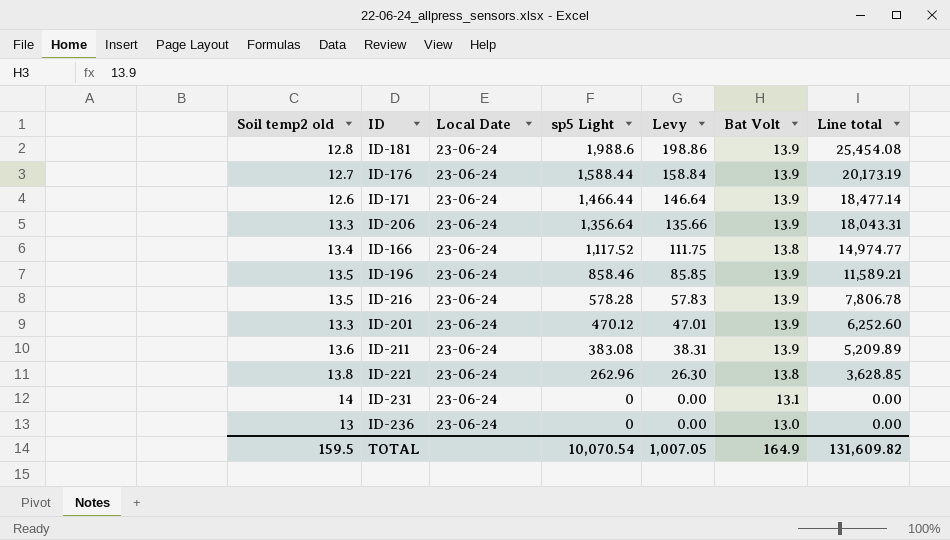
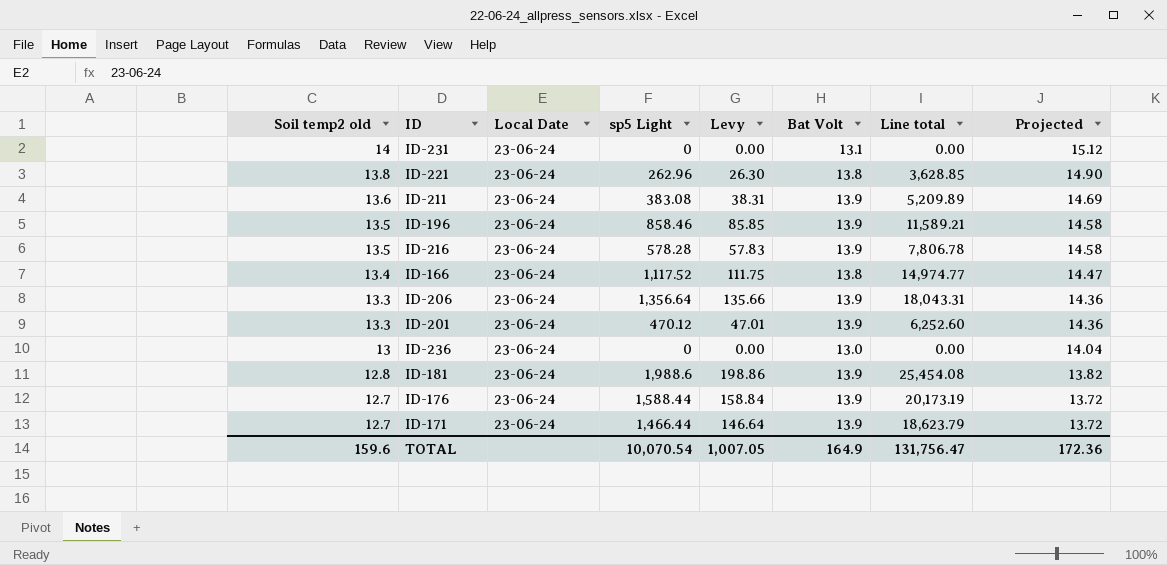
row order: sp5 Light descending -> Soil temp2 old descending
column Projected | formula: none -> [Soil temp2 old] * 1.08
ID-171 | Soil temp2 old: 12.6 -> 12.7
ID-171 | Line total: 18,477.14 -> 18,623.79
TOTAL | Soil temp2 old: 159.5 -> 159.6
TOTAL | Line total: 131,609.82 -> 131,756.47

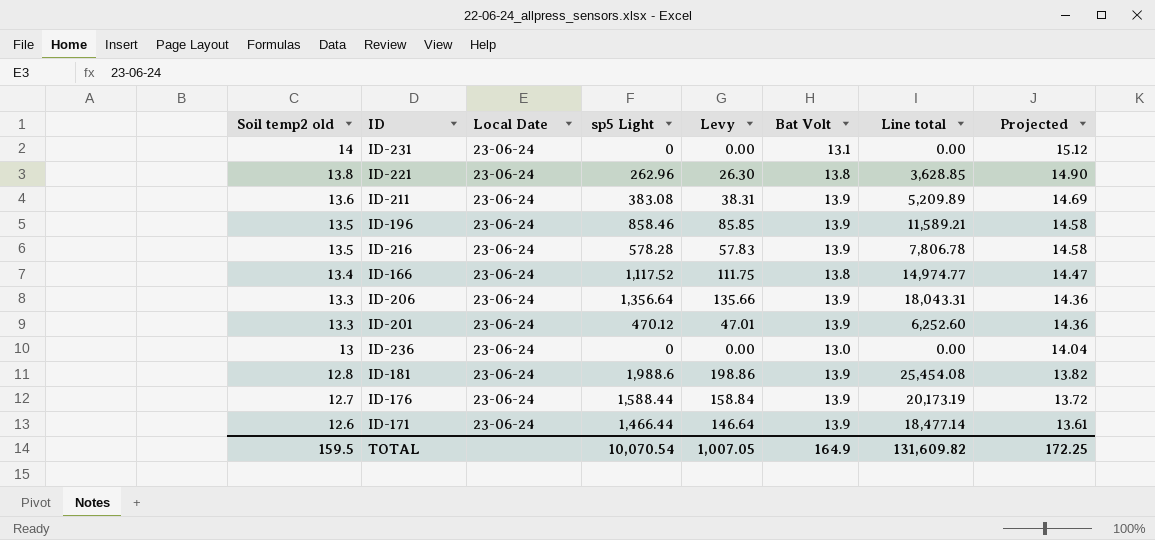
ID-171 | Soil temp2 old: 12.7 -> 12.6
ID-171 | Line total: 18,623.79 -> 18,477.14
ID-171 | Projected: 13.72 -> 13.61
TOTAL | Soil temp2 old: 159.6 -> 159.5
TOTAL | Line total: 131,756.47 -> 131,609.82
TOTAL | Projected: 172.36 -> 172.25

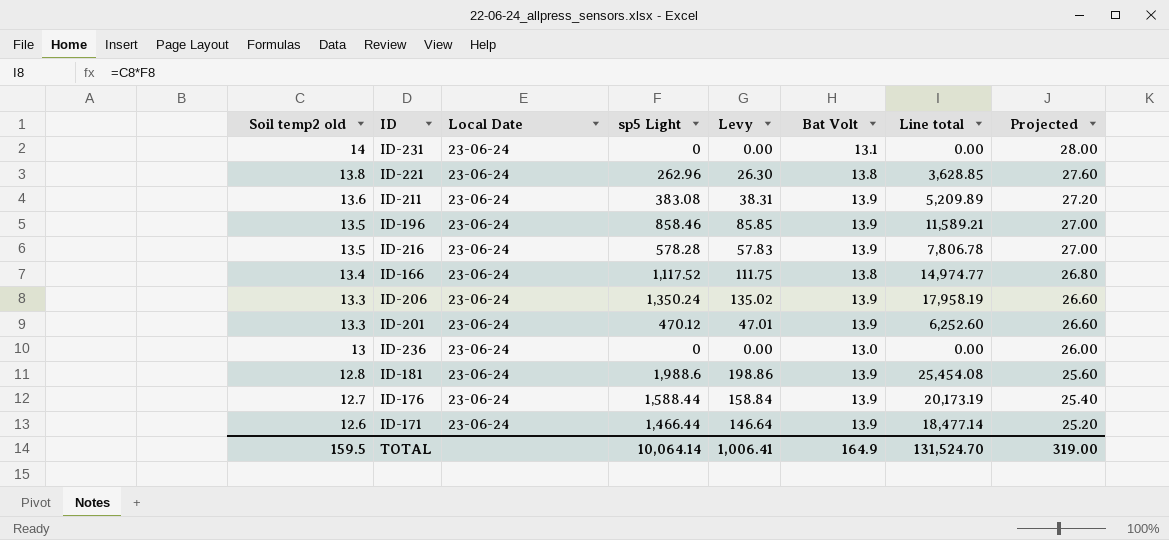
column Projected | formula: [Soil temp2 old] * 1.08 -> [Soil temp2 old] * 2
ID-206 | sp5 Light: 1,356.64 -> 1,350.24
ID-206 | Levy: 135.66 -> 135.02
ID-206 | Line total: 18,043.31 -> 17,958.19
TOTAL | sp5 Light: 10,070.54 -> 10,064.14
TOTAL | Levy: 1,007.05 -> 1,006.41
TOTAL | Line total: 131,609.82 -> 131,524.70
TOTAL | Projected: 172.25 -> 319.00

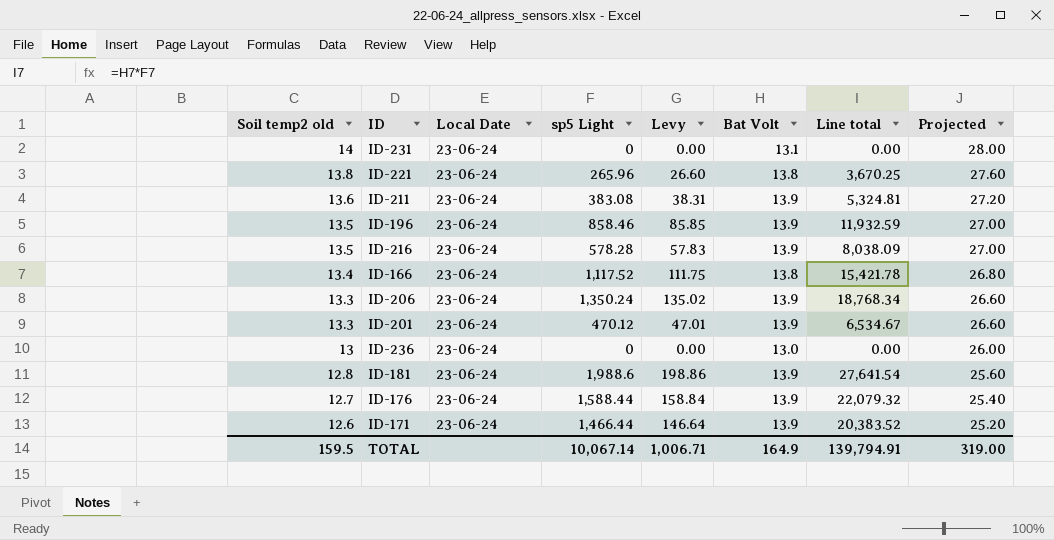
column Line total | formula: [Soil temp2 old] * [sp5 Light] -> [sp5 Light] * [Bat Volt]
ID-221 | sp5 Light: 262.96 -> 265.96
ID-221 | Levy: 26.30 -> 26.60
TOTAL | sp5 Light: 10,064.14 -> 10,067.14
TOTAL | Levy: 1,006.41 -> 1,006.71
TOTAL | Line total: 131,524.70 -> 139,794.91

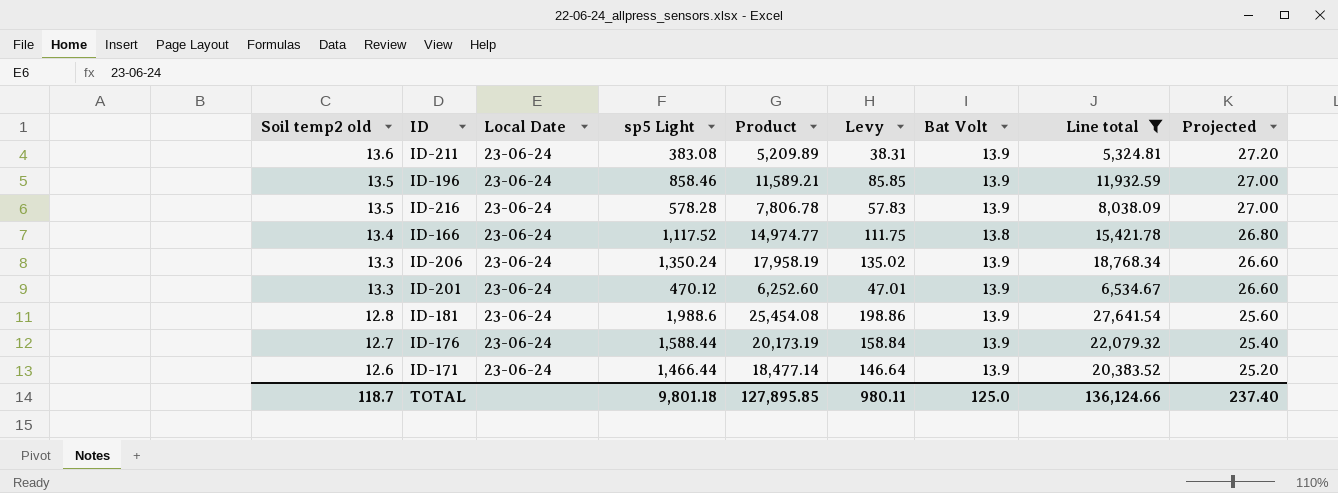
filter: none -> Line total >= 5,324.81
column Product | formula: none -> [Soil temp2 old] * [sp5 Light]
TOTAL | Soil temp2 old: 159.5 -> 118.7
TOTAL | sp5 Light: 10,067.14 -> 9,801.18
TOTAL | Levy: 1,006.71 -> 980.11
TOTAL | Bat Volt: 164.9 -> 125.0
TOTAL | Line total: 139,794.91 -> 136,124.66
TOTAL | Projected: 319.00 -> 237.40

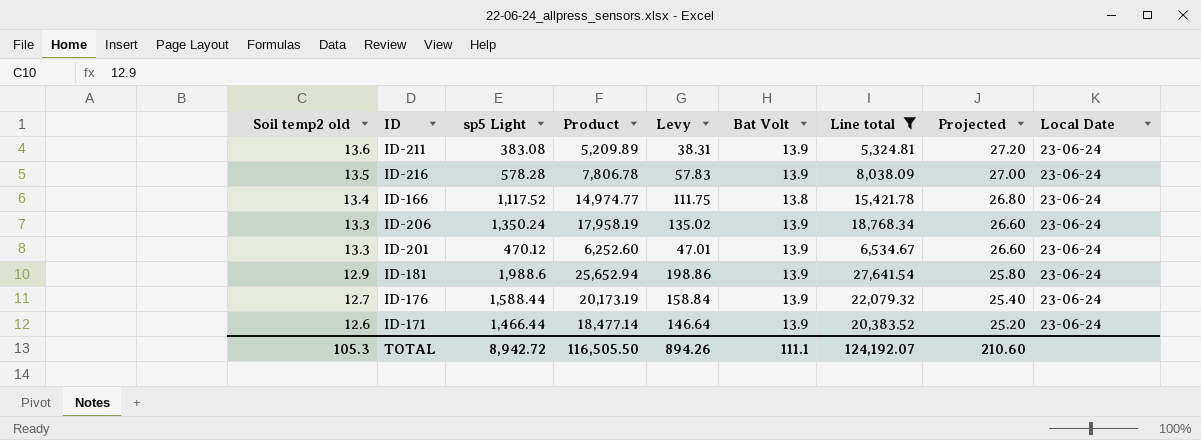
column Local Date | position: 3 -> 9
row ID-196: 13.5 | 23-06-24 | 858.46 | 11,589.21 | 85.85 | 13.9 | 11,932.59 | 27.00 -> none
ID-181 | Soil temp2 old: 12.8 -> 12.9
ID-181 | Product: 25,454.08 -> 25,652.94
ID-181 | Projected: 25.60 -> 25.80
TOTAL | Soil temp2 old: 118.7 -> 105.3
TOTAL | sp5 Light: 9,801.18 -> 8,942.72
TOTAL | Product: 127,895.85 -> 116,505.50
TOTAL | Levy: 980.11 -> 894.26
TOTAL | Bat Volt: 125.0 -> 111.1
TOTAL | Line total: 136,124.66 -> 124,192.07
TOTAL | Projected: 237.40 -> 210.60

